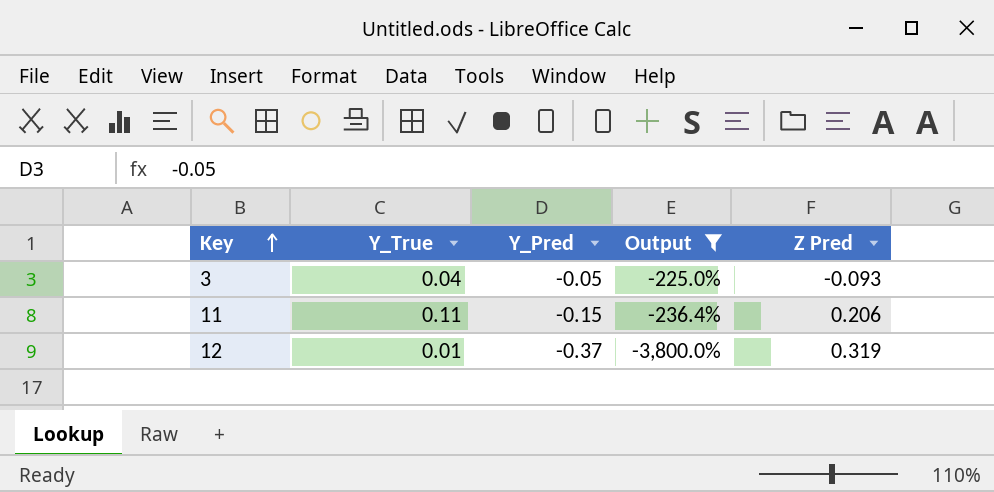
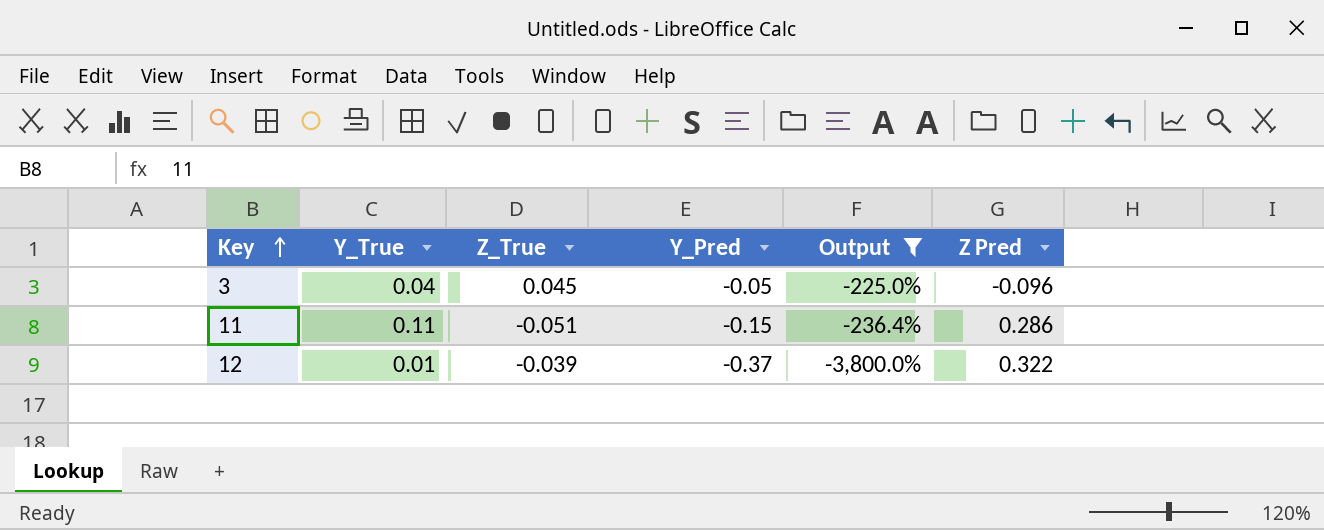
column Z_True | position: none -> 3
3 | Z Pred: -0.093 -> -0.096
11 | Z Pred: 0.206 -> 0.286
12 | Z Pred: 0.319 -> 0.322

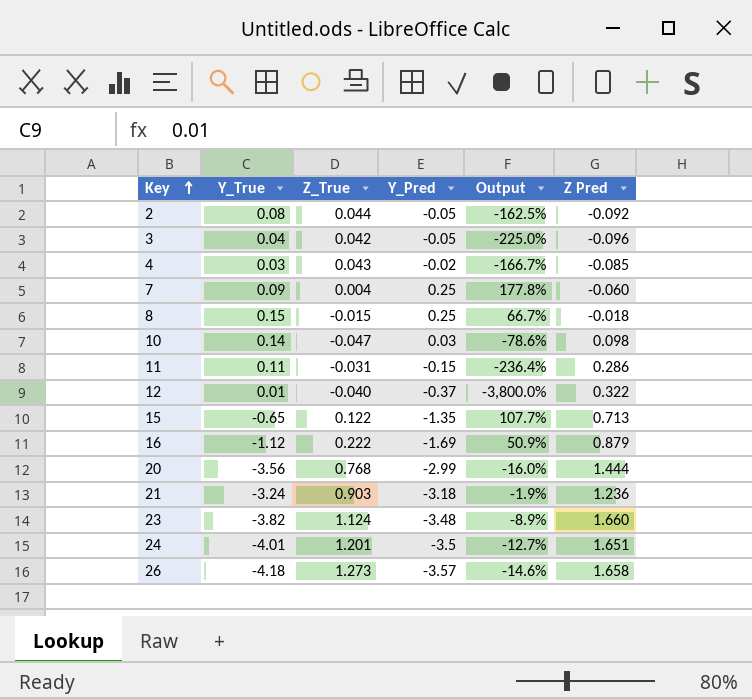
filter: Output <= -225.0% -> none
3 | Z_True: 0.045 -> 0.042
11 | Z_True: -0.051 -> -0.031
12 | Z_True: -0.039 -> -0.040

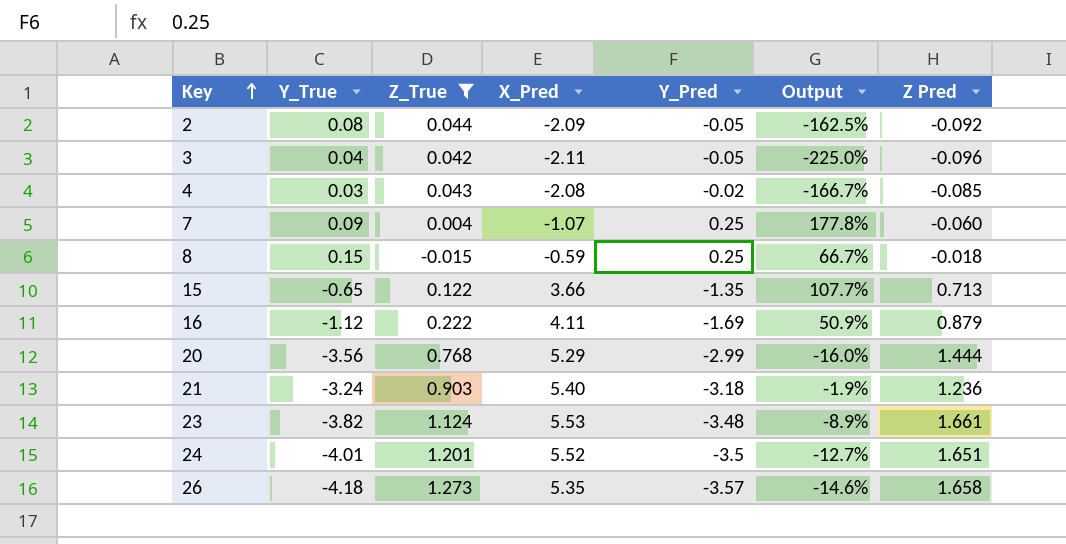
filter: none -> Z_True >= -0.015
column X_Pred | position: none -> 4
23 | Z Pred: 1.660 -> 1.661

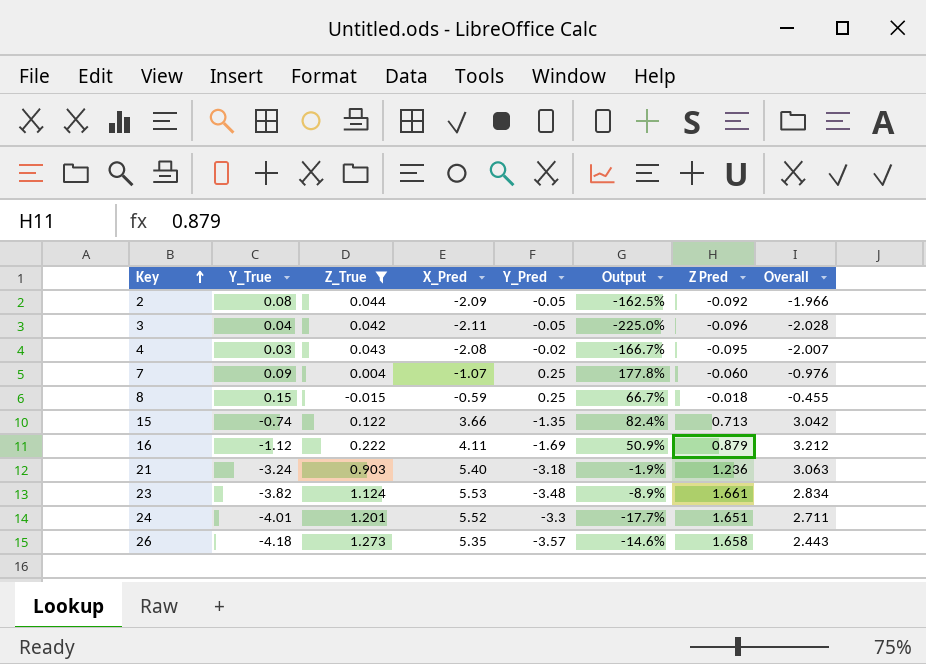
column Overall | formula: none -> [Y_True] + [Z_True] + [X_Pred]
row 20: -3.56 | 0.768 | 5.29 | -2.99 | -16.0% | 1.444 -> none
4 | Z Pred: -0.085 -> -0.095
15 | Y_True: -0.65 -> -0.74
15 | Output: 107.7% -> 82.4%
24 | Y_Pred: -3.5 -> -3.3
24 | Output: -12.7% -> -17.7%

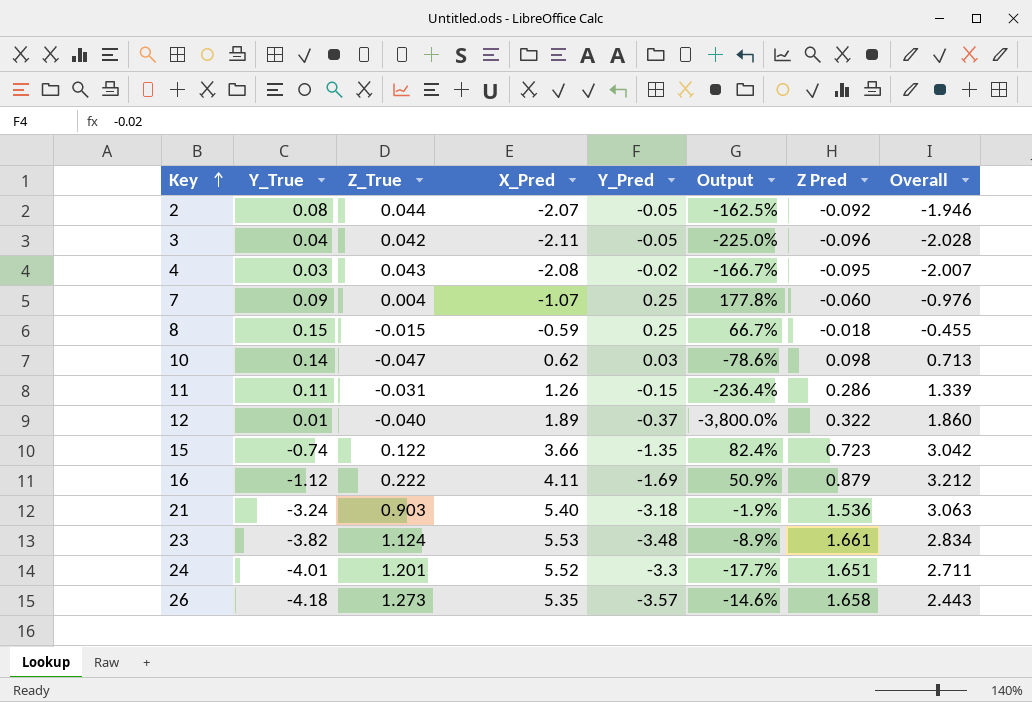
filter: Z_True >= -0.015 -> none
2 | X_Pred: -2.09 -> -2.07
2 | Overall: -1.966 -> -1.946
15 | Z Pred: 0.713 -> 0.723
21 | Z Pred: 1.236 -> 1.536

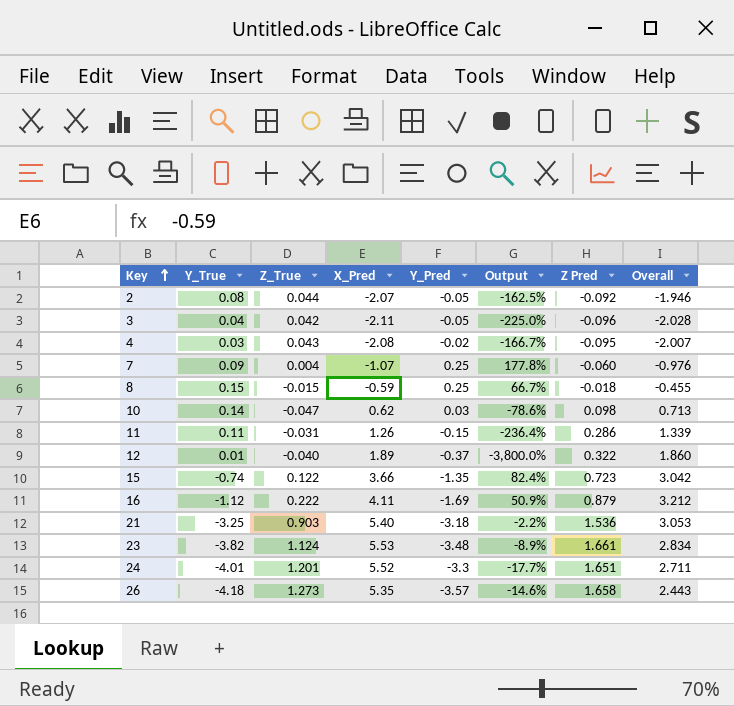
21 | Y_True: -3.24 -> -3.25
21 | Output: -1.9% -> -2.2%
21 | Overall: 3.063 -> 3.053

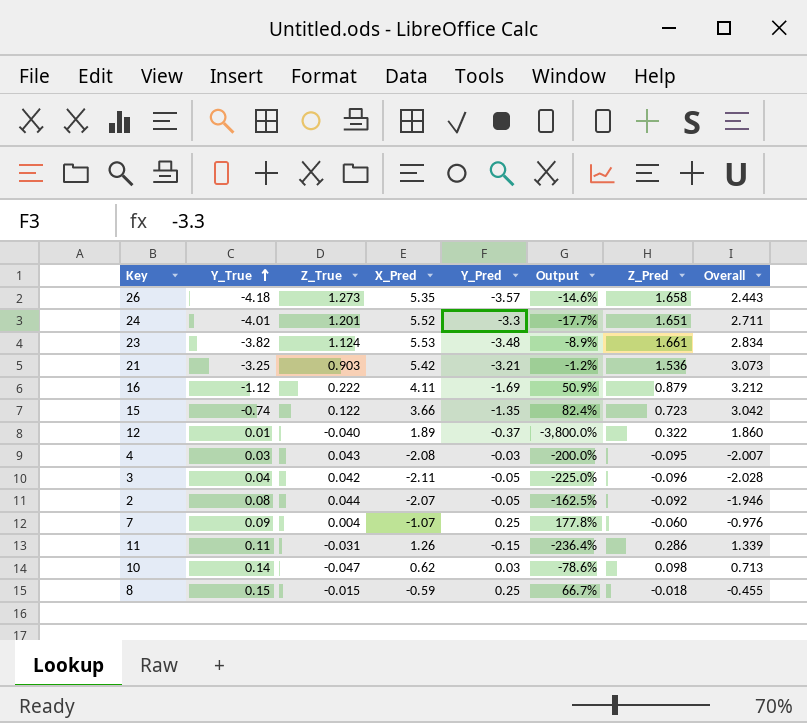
row order: Key ascending -> Y_True ascending
column name: Z Pred -> Z_Pred
21 | X_Pred: 5.40 -> 5.42
21 | Y_Pred: -3.18 -> -3.21
21 | Output: -2.2% -> -1.2%
21 | Overall: 3.053 -> 3.073
4 | Y_Pred: -0.02 -> -0.03
4 | Output: -166.7% -> -200.0%

